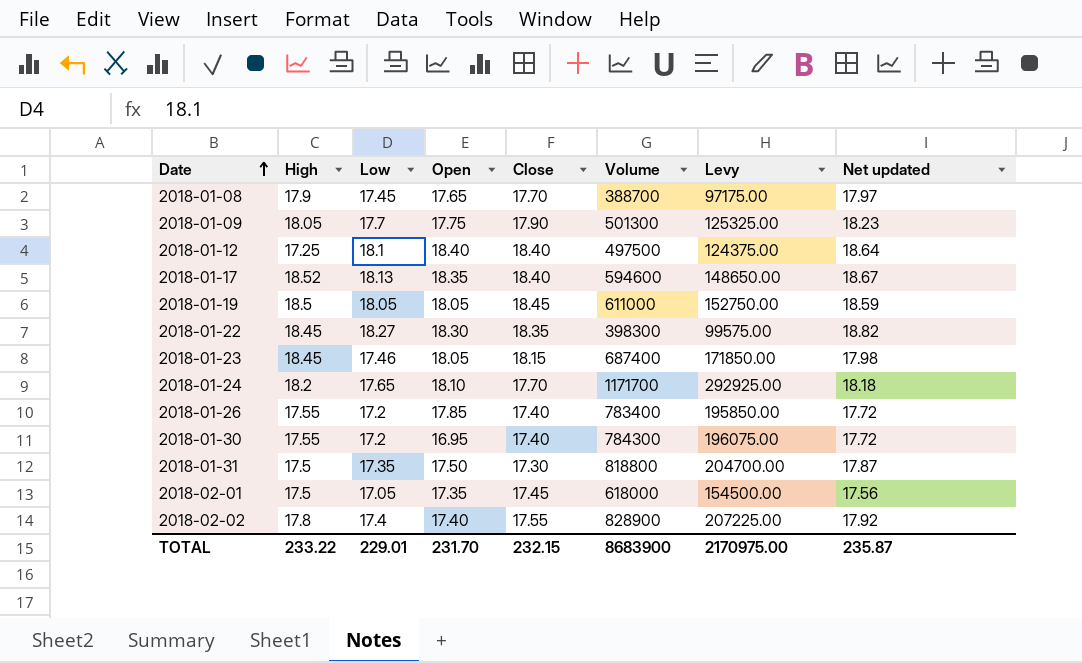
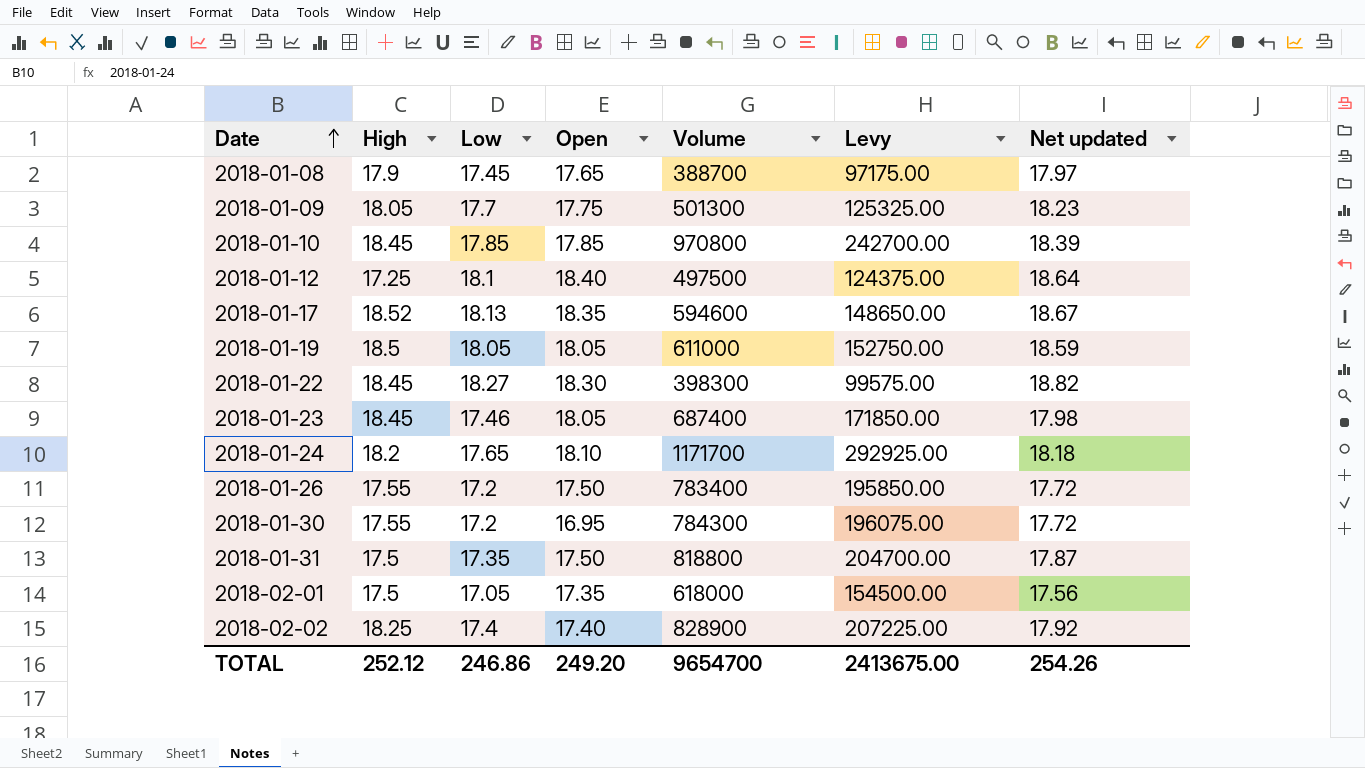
column Close | position: 5 -> none
row 2018-01-10: none -> 18.45 | 17.85 | 17.85 | 970800 | 242700.00 | 18.39
2018-01-26 | Open: 17.85 -> 17.50
2018-02-02 | High: 17.8 -> 18.25
TOTAL | High: 233.22 -> 252.12
TOTAL | Low: 229.01 -> 246.86
TOTAL | Open: 231.70 -> 249.20
TOTAL | Volume: 8683900 -> 9654700
TOTAL | Levy: 2170975.00 -> 2413675.00
TOTAL | Net updated: 235.87 -> 254.26

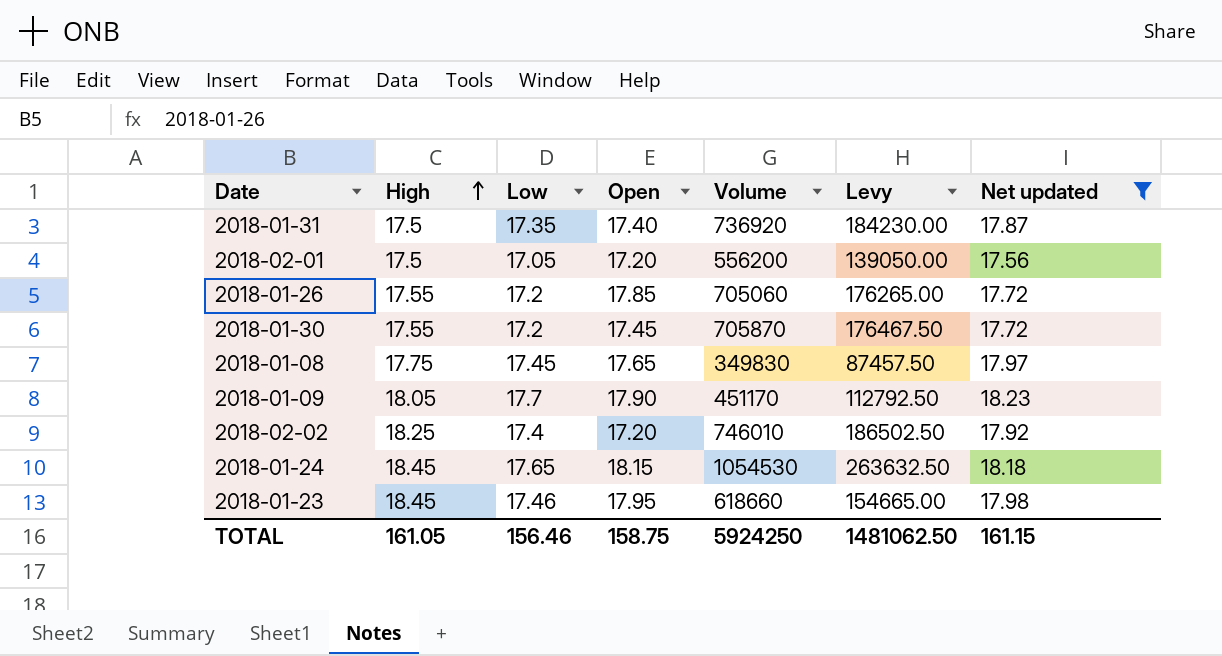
filter: none -> Net updated <= 18.23
row order: Date ascending -> High ascending
2018-01-31 | Open: 17.50 -> 17.40
2018-01-31 | Volume: 818800 -> 736920
2018-01-31 | Levy: 204700.00 -> 184230.00
2018-02-01 | Open: 17.35 -> 17.20
2018-02-01 | Volume: 618000 -> 556200
2018-02-01 | Levy: 154500.00 -> 139050.00
2018-01-26 | Open: 17.50 -> 17.85
2018-01-26 | Volume: 783400 -> 705060
2018-01-26 | Levy: 195850.00 -> 176265.00
2018-01-30 | Open: 16.95 -> 17.45
2018-01-30 | Volume: 784300 -> 705870
2018-01-30 | Levy: 196075.00 -> 176467.50
2018-01-08 | High: 17.9 -> 17.75
2018-01-08 | Volume: 388700 -> 349830
2018-01-08 | Levy: 97175.00 -> 87457.50
2018-01-09 | Open: 17.75 -> 17.90
2018-01-09 | Volume: 501300 -> 451170
2018-01-09 | Levy: 125325.00 -> 112792.50
2018-02-02 | Open: 17.40 -> 17.20
2018-02-02 | Volume: 828900 -> 746010
2018-02-02 | Levy: 207225.00 -> 186502.50
2018-01-24 | High: 18.2 -> 18.45
2018-01-24 | Open: 18.10 -> 18.15
2018-01-24 | Volume: 1171700 -> 1054530
2018-01-24 | Levy: 292925.00 -> 263632.50
2018-01-23 | Open: 18.05 -> 17.95
2018-01-23 | Volume: 687400 -> 618660
2018-01-23 | Levy: 171850.00 -> 154665.00
TOTAL | High: 252.12 -> 161.05
TOTAL | Low: 246.86 -> 156.46
TOTAL | Open: 249.20 -> 158.75
TOTAL | Volume: 9654700 -> 5924250
TOTAL | Levy: 2413675.00 -> 1481062.50
TOTAL | Net updated: 254.26 -> 161.15

